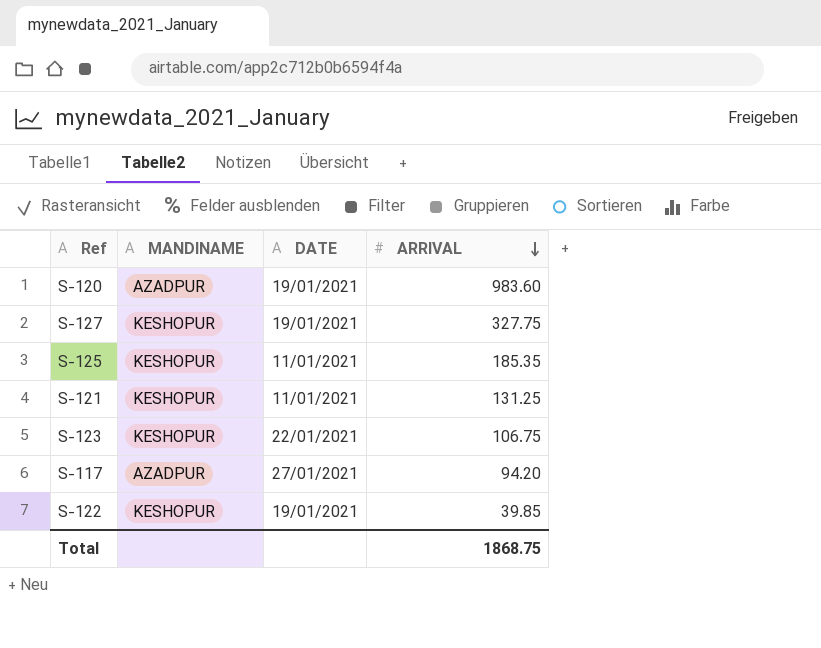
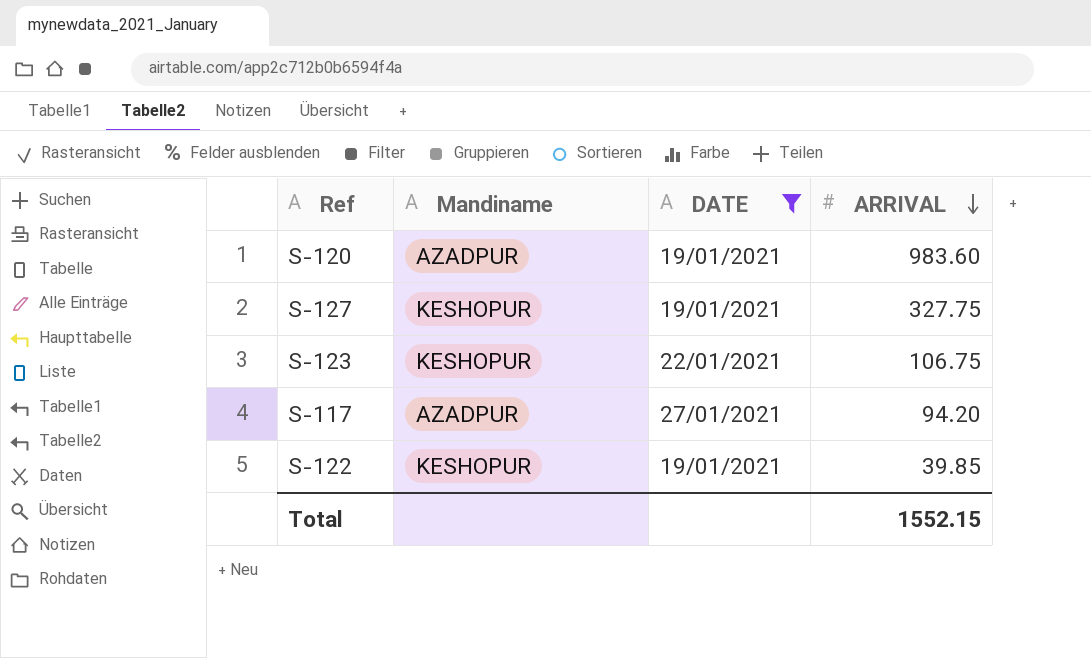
filter: none -> DATE != 11/01/2021
column name: MANDINAME -> Mandiname
Total | ARRIVAL: 1868.75 -> 1552.15

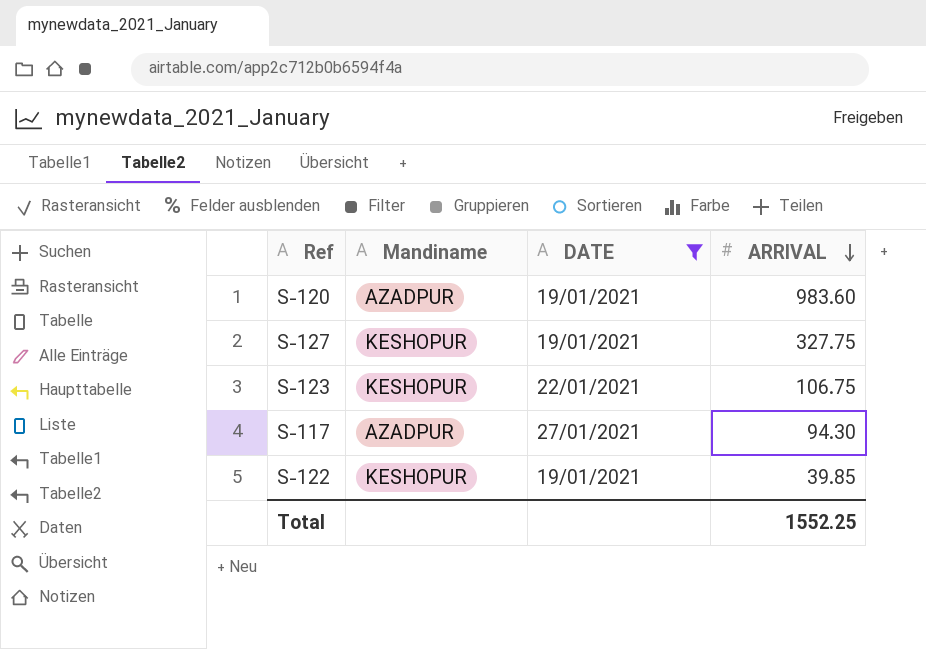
S-117 | ARRIVAL: 94.20 -> 94.30
Total | ARRIVAL: 1552.15 -> 1552.25

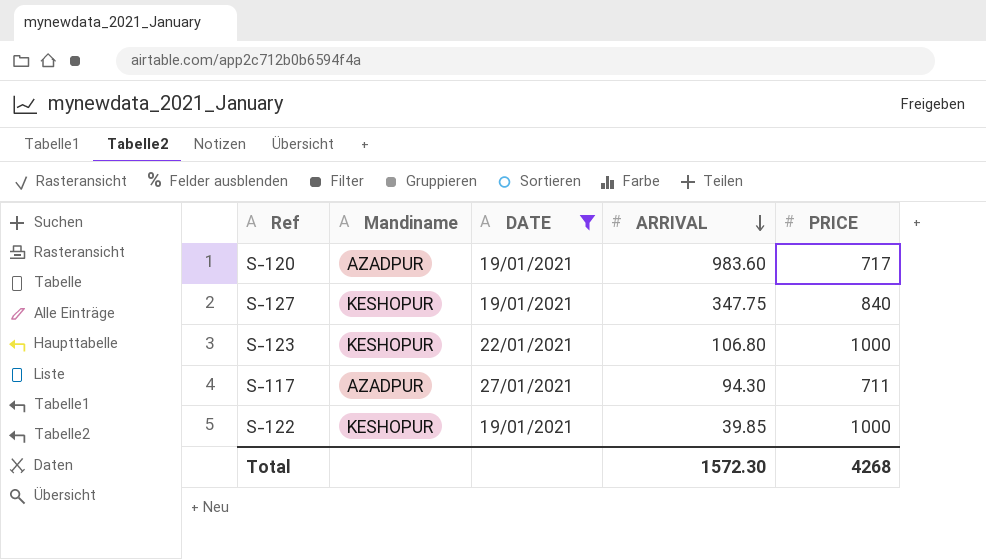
column PRICE | position: none -> 5
S-127 | ARRIVAL: 327.75 -> 347.75
S-123 | ARRIVAL: 106.75 -> 106.80
Total | ARRIVAL: 1552.25 -> 1572.30

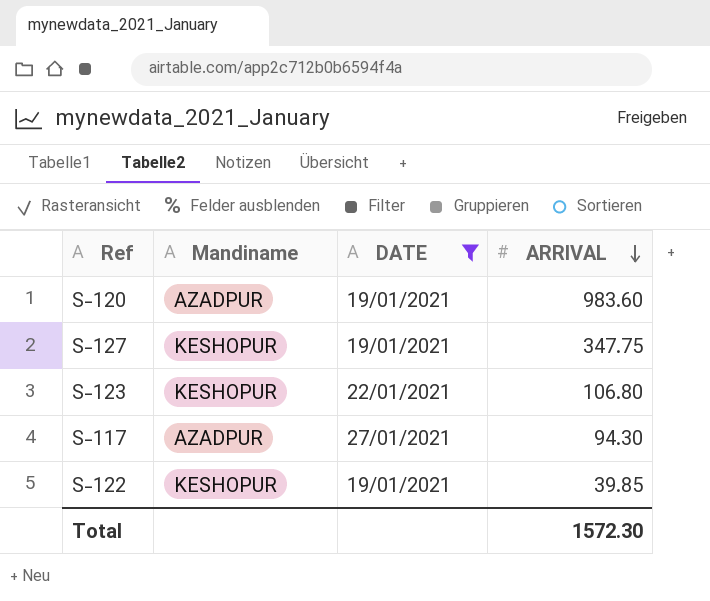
column PRICE | position: 5 -> none

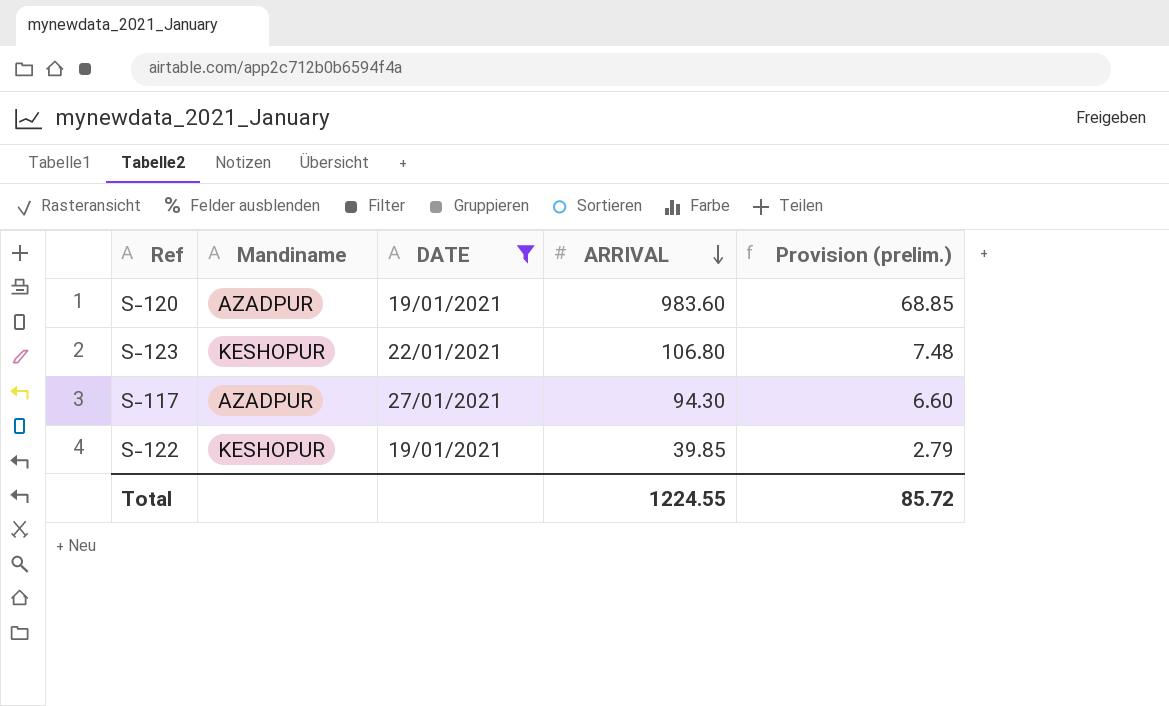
column Provision (prelim.) | formula: none -> [ARRIVAL] * 0.07
row S-127: KESHOPUR | 19/01/2021 | 347.75 -> none
Total | ARRIVAL: 1572.30 -> 1224.55

